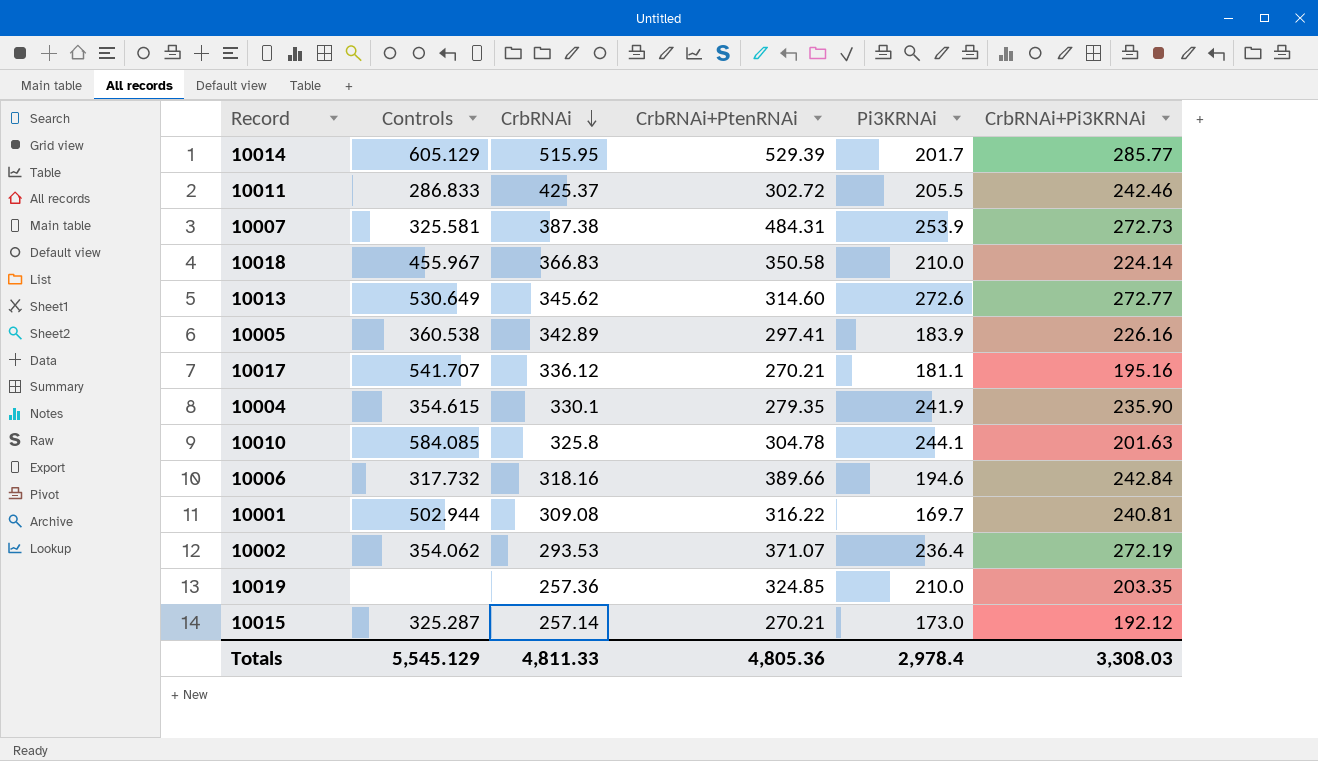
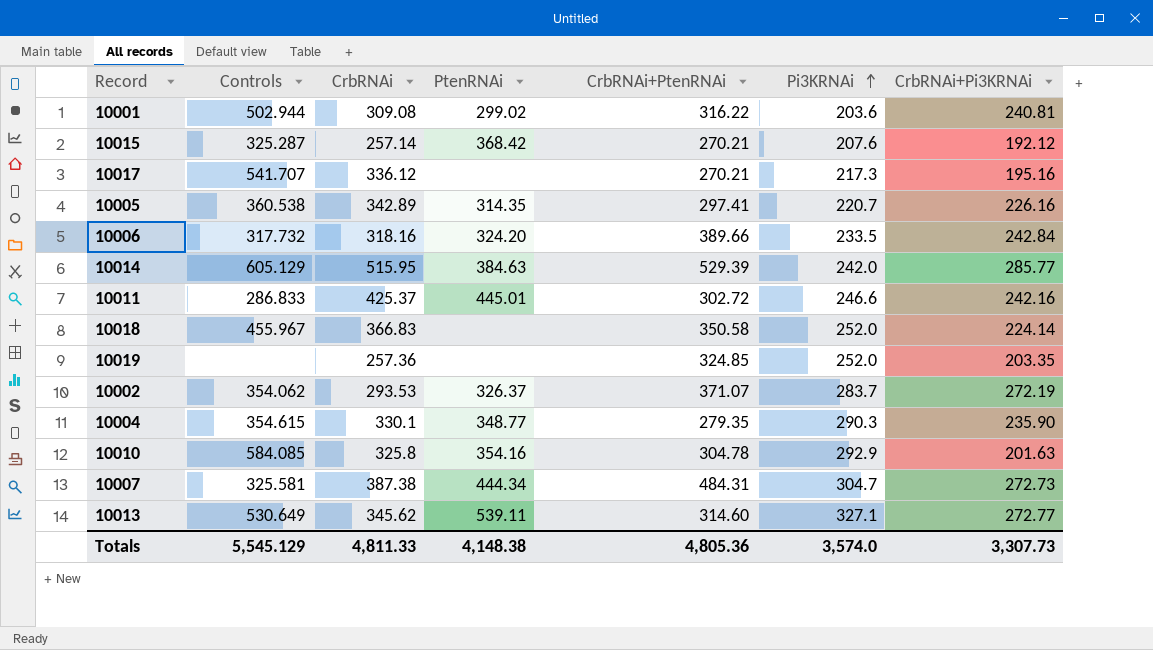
row order: CrbRNAi descending -> Pi3KRNAi ascending
column PtenRNAi | position: none -> 4
10001 | Pi3KRNAi: 169.7 -> 203.6
10015 | Pi3KRNAi: 173.0 -> 207.6
10017 | Pi3KRNAi: 181.1 -> 217.3
10005 | Pi3KRNAi: 183.9 -> 220.7
10006 | Pi3KRNAi: 194.6 -> 233.5
10014 | Pi3KRNAi: 201.7 -> 242.0
10011 | Pi3KRNAi: 205.5 -> 246.6
10011 | CrbRNAi+Pi3KRNAi: 242.46 -> 242.16
10018 | Pi3KRNAi: 210.0 -> 252.0
10019 | Pi3KRNAi: 210.0 -> 252.0
10002 | Pi3KRNAi: 236.4 -> 283.7
10004 | Pi3KRNAi: 241.9 -> 290.3
10010 | Pi3KRNAi: 244.1 -> 292.9
10007 | Pi3KRNAi: 253.9 -> 304.7
10013 | Pi3KRNAi: 272.6 -> 327.1
Totals | Pi3KRNAi: 2,978.4 -> 3,574.0
Totals | CrbRNAi+Pi3KRNAi: 3,308.03 -> 3,307.73

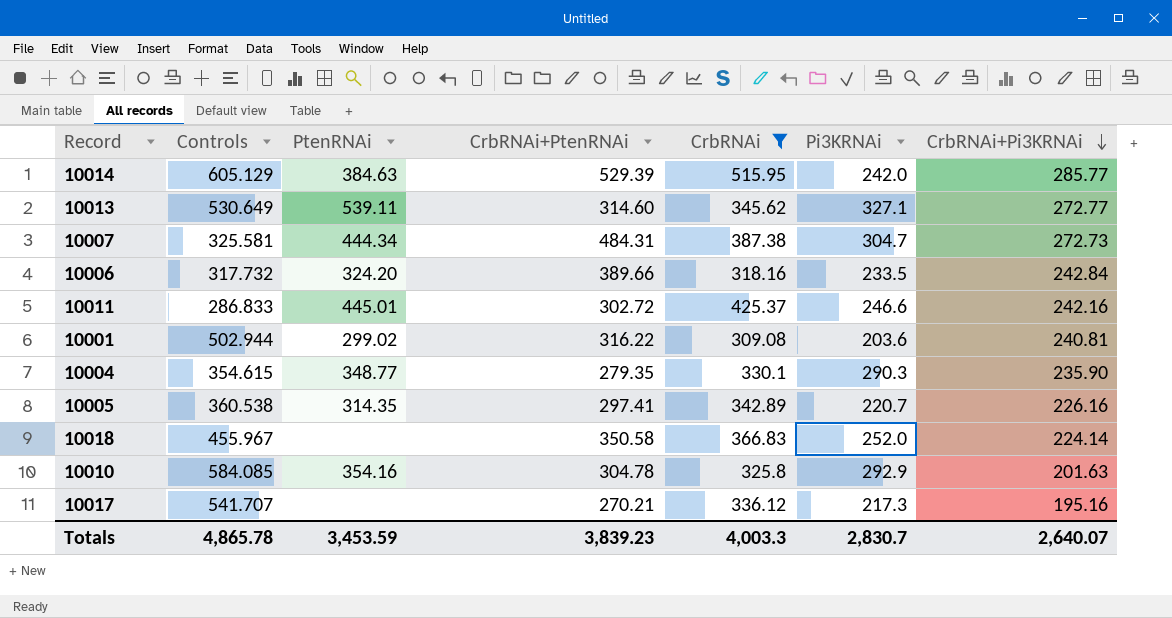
filter: none -> CrbRNAi >= 309.08
row order: Pi3KRNAi ascending -> CrbRNAi+Pi3KRNAi descending
column CrbRNAi | position: 3 -> 5
Totals | Controls: 5,545.129 -> 4,865.78
Totals | PtenRNAi: 4,148.38 -> 3,453.59
Totals | CrbRNAi+PtenRNAi: 4,805.36 -> 3,839.23
Totals | CrbRNAi: 4,811.33 -> 4,003.3
Totals | Pi3KRNAi: 3,574.0 -> 2,830.7
Totals | CrbRNAi+Pi3KRNAi: 3,307.73 -> 2,640.07

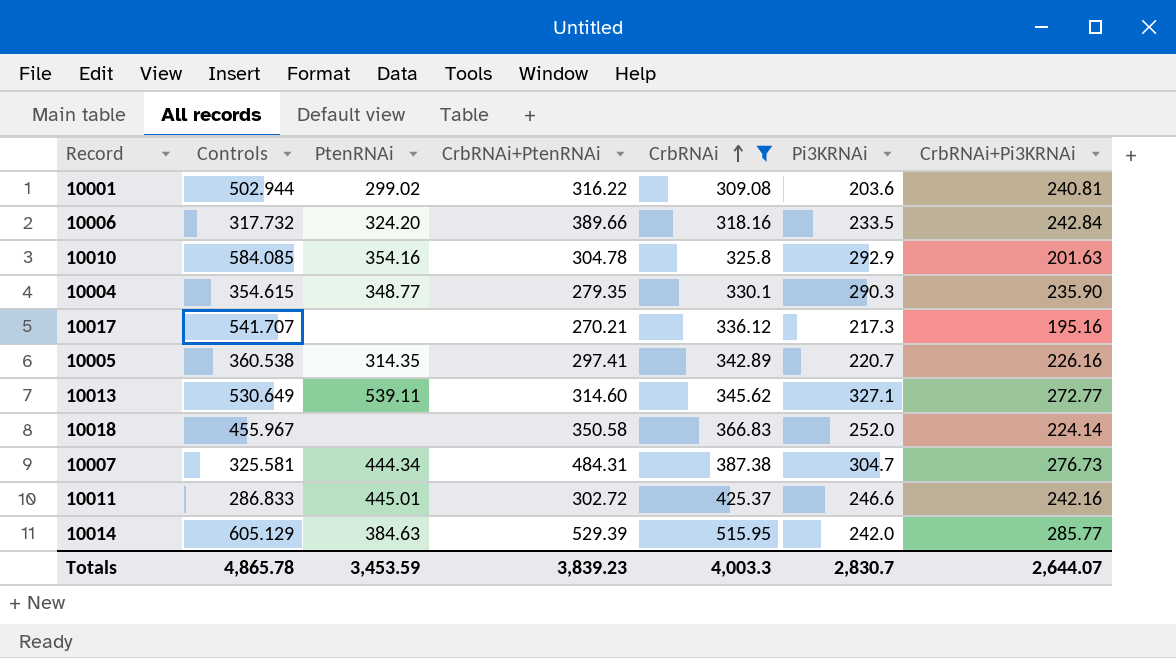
row order: CrbRNAi+Pi3KRNAi descending -> CrbRNAi ascending
10007 | CrbRNAi+Pi3KRNAi: 272.73 -> 276.73
Totals | CrbRNAi+Pi3KRNAi: 2,640.07 -> 2,644.07

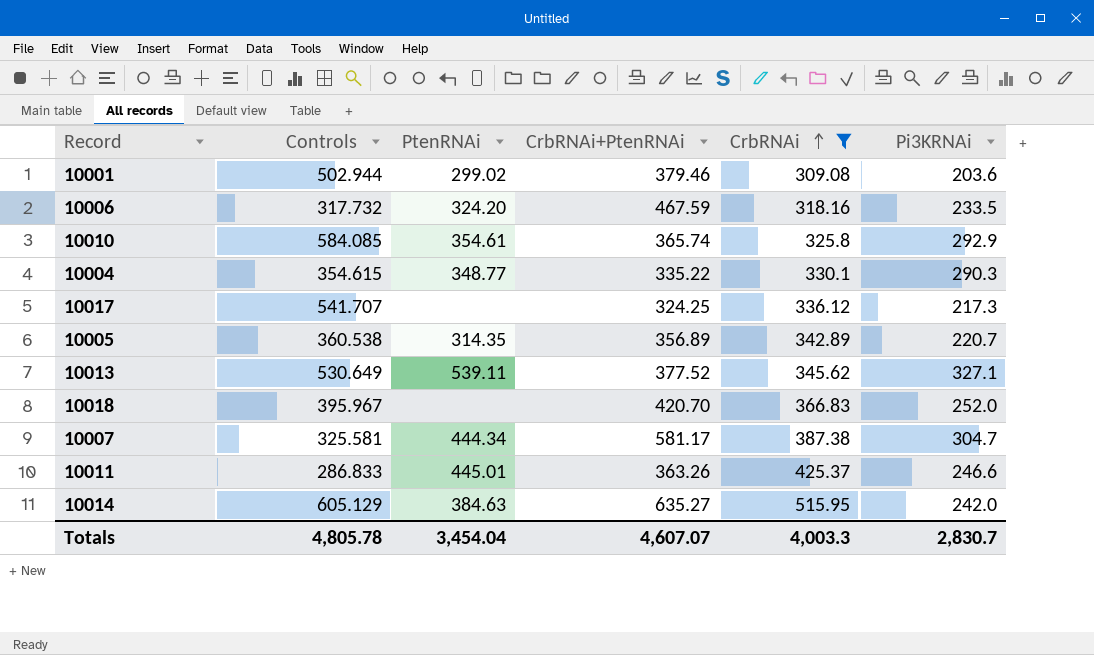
column CrbRNAi+Pi3KRNAi | position: 7 -> none
10001 | CrbRNAi+PtenRNAi: 316.22 -> 379.46
10006 | CrbRNAi+PtenRNAi: 389.66 -> 467.59
10010 | PtenRNAi: 354.16 -> 354.61
10010 | CrbRNAi+PtenRNAi: 304.78 -> 365.74
10004 | CrbRNAi+PtenRNAi: 279.35 -> 335.22
10017 | CrbRNAi+PtenRNAi: 270.21 -> 324.25
10005 | CrbRNAi+PtenRNAi: 297.41 -> 356.89
10013 | CrbRNAi+PtenRNAi: 314.60 -> 377.52
10018 | Controls: 455.967 -> 395.967
10018 | CrbRNAi+PtenRNAi: 350.58 -> 420.70
10007 | CrbRNAi+PtenRNAi: 484.31 -> 581.17
10011 | CrbRNAi+PtenRNAi: 302.72 -> 363.26
10014 | CrbRNAi+PtenRNAi: 529.39 -> 635.27
Totals | Controls: 4,865.78 -> 4,805.78
Totals | PtenRNAi: 3,453.59 -> 3,454.04
Totals | CrbRNAi+PtenRNAi: 3,839.23 -> 4,607.07

